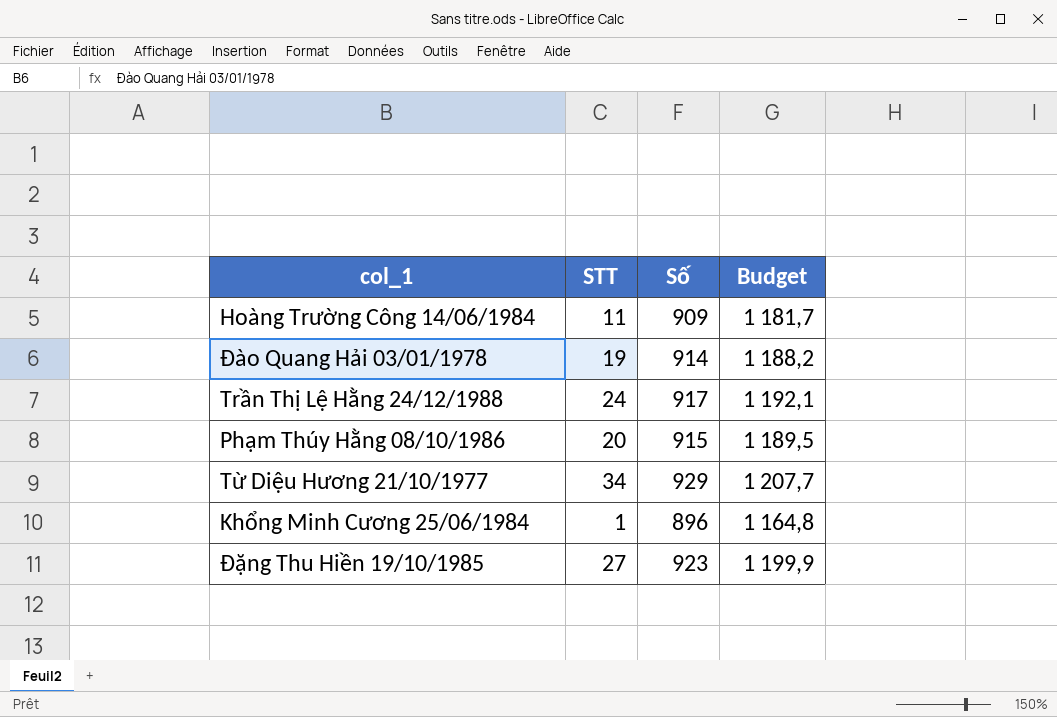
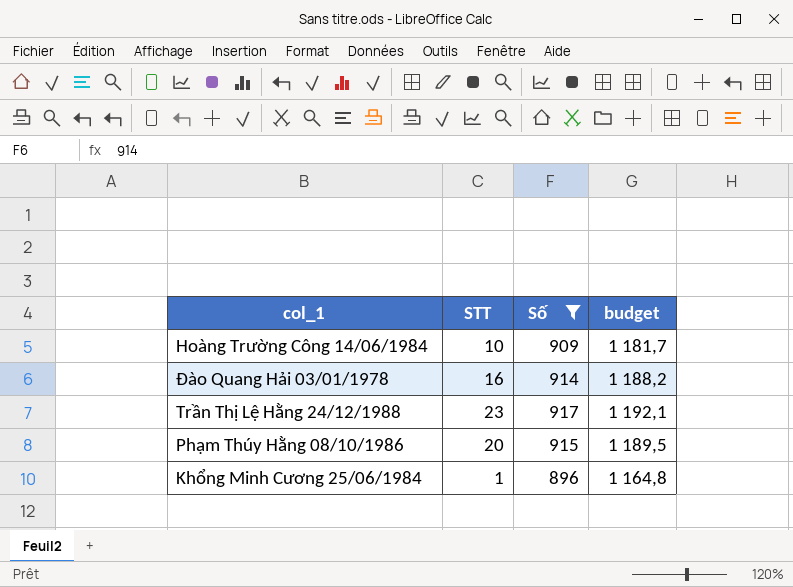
filter: none -> Số <= 917
column name: Budget -> budget
Hoàng Trường Công 14/06/1984 | STT: 11 -> 10
Đào Quang Hải 03/01/1978 | STT: 19 -> 16
Trần Thị Lệ Hằng 24/12/1988 | STT: 24 -> 23

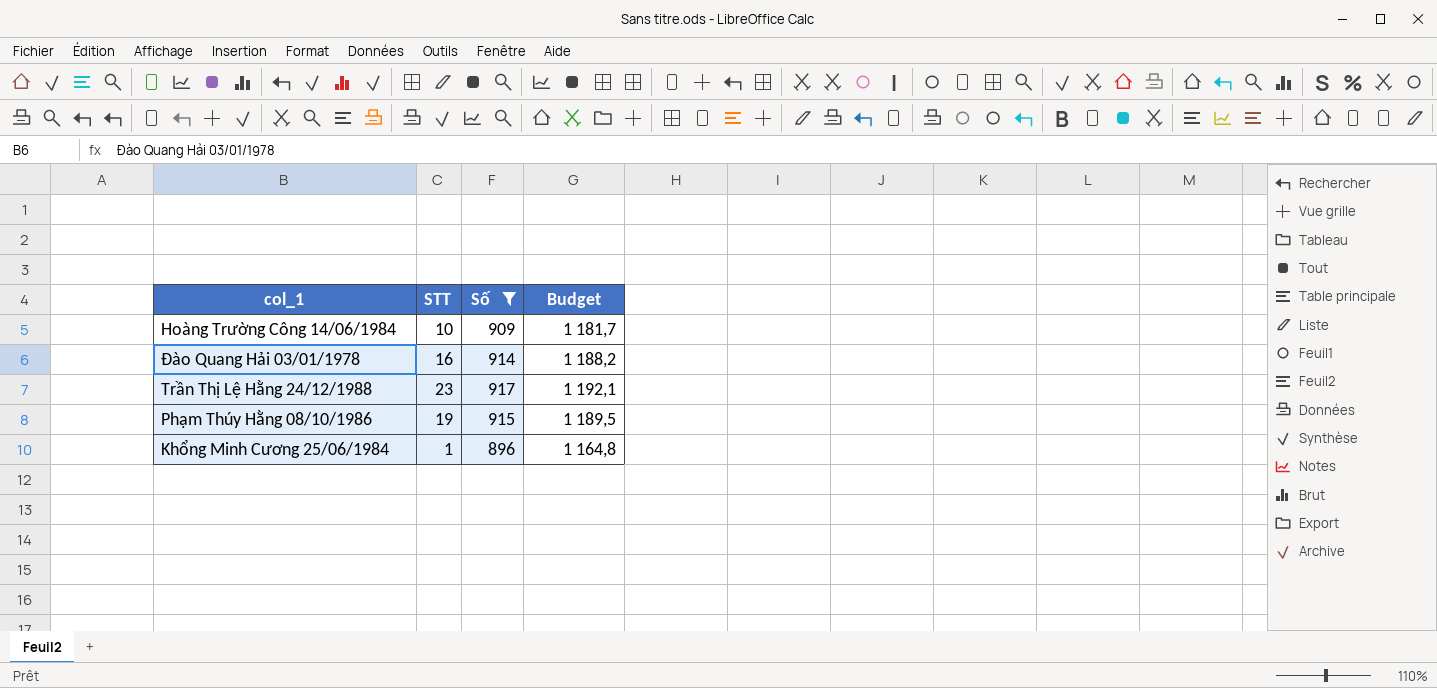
column name: budget -> Budget
Phạm Thúy Hằng 08/10/1986 | STT: 20 -> 19

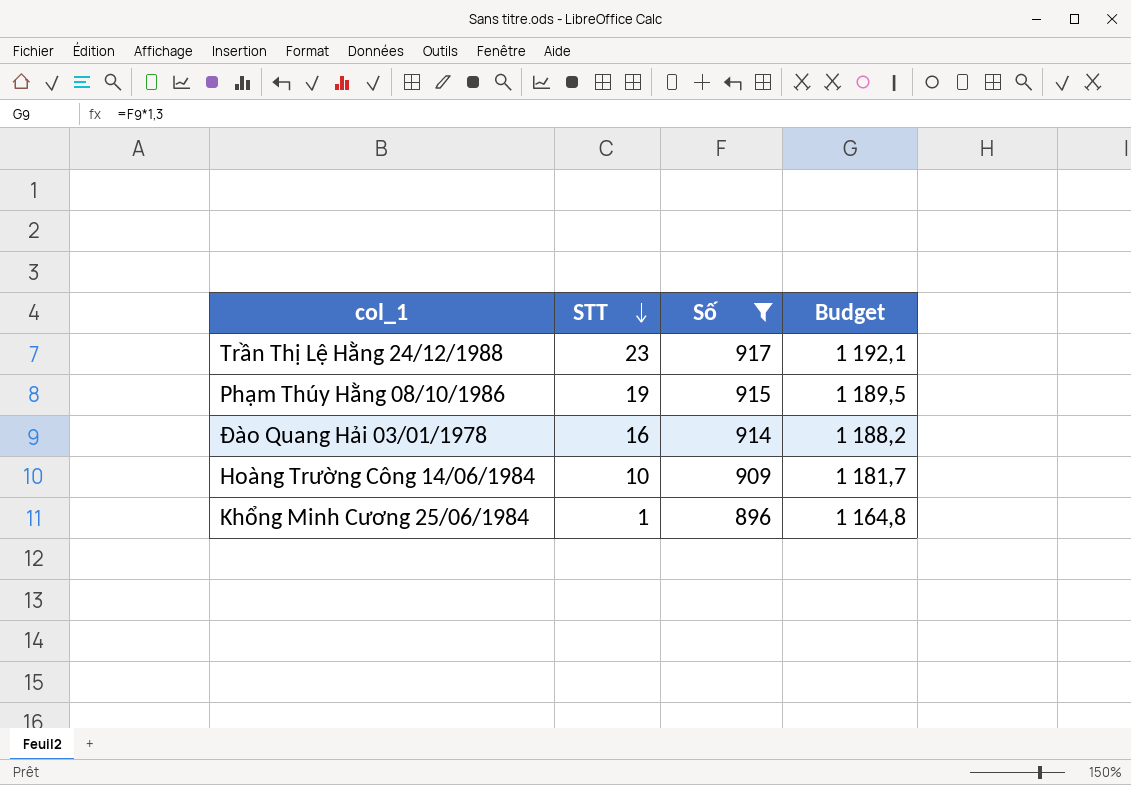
row order: none -> STT descending

